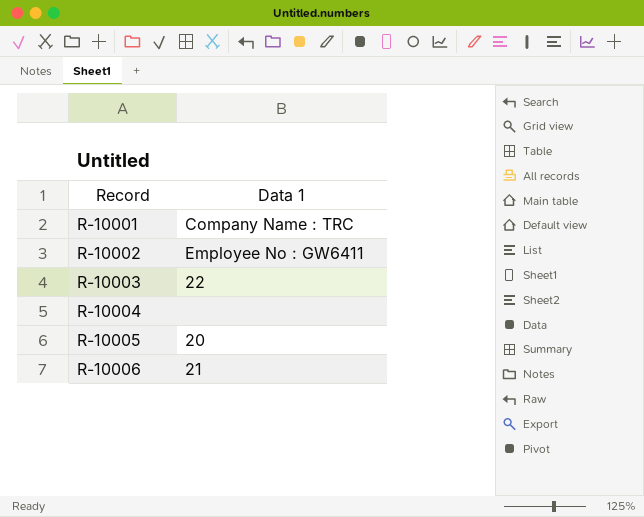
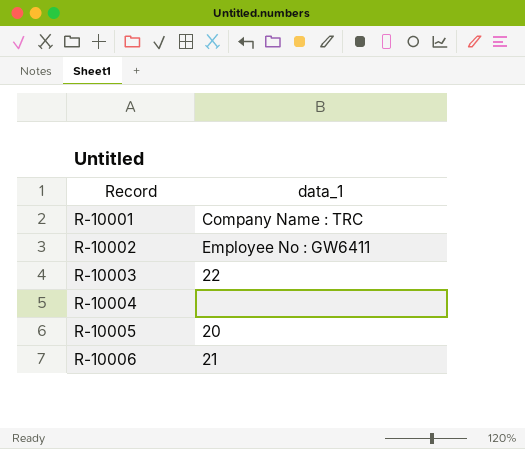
column name: Data 1 -> data_1

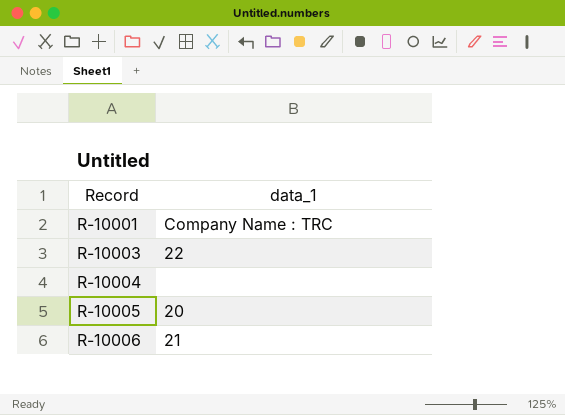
row R-10002: Employee No : GW6411 -> none

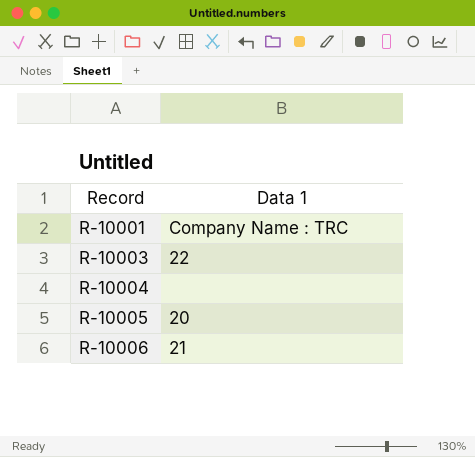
column name: data_1 -> Data 1

